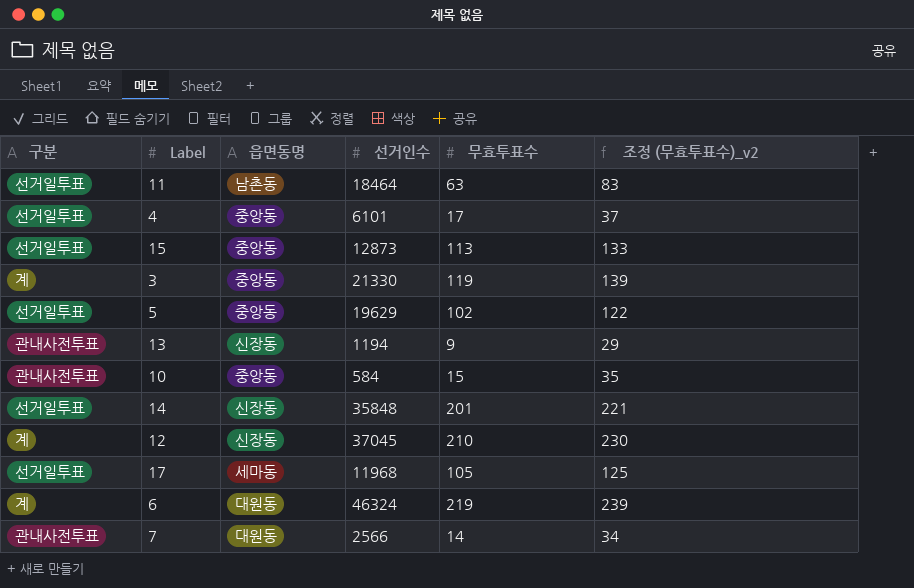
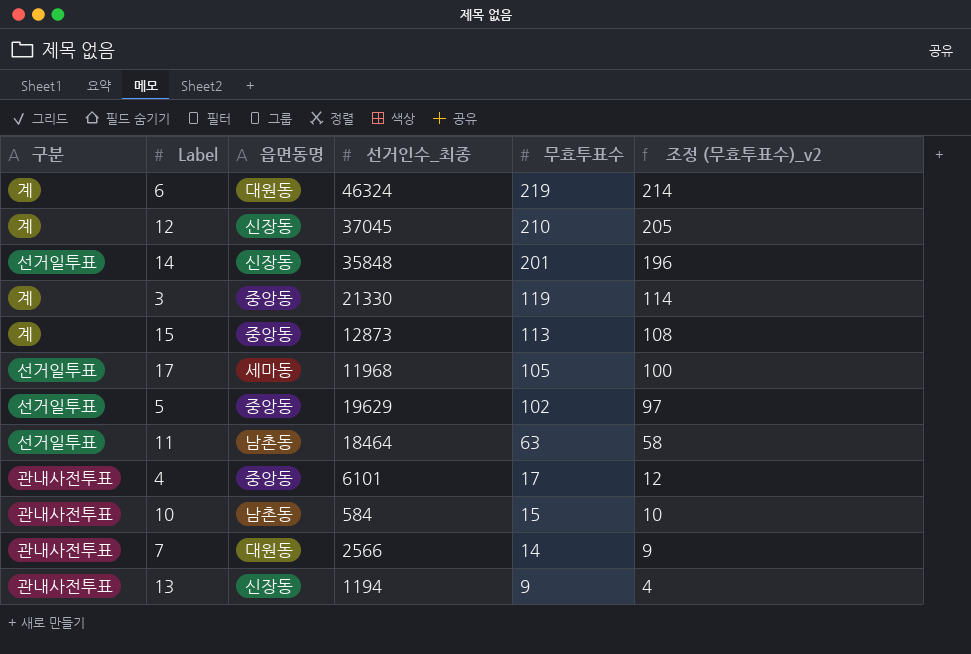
row order: none -> 무효투표수 descending
column name: 선거인수 -> 선거인수_최종
column 조정 (무효투표수)_v2 | formula: [무효투표수] + 20 -> [무효투표수] - 5
15 | 구분: 선거일투표 -> 계
4 | 구분: 선거일투표 -> 관내사전투표
10 | 읍면동명: 중앙동 -> 남촌동

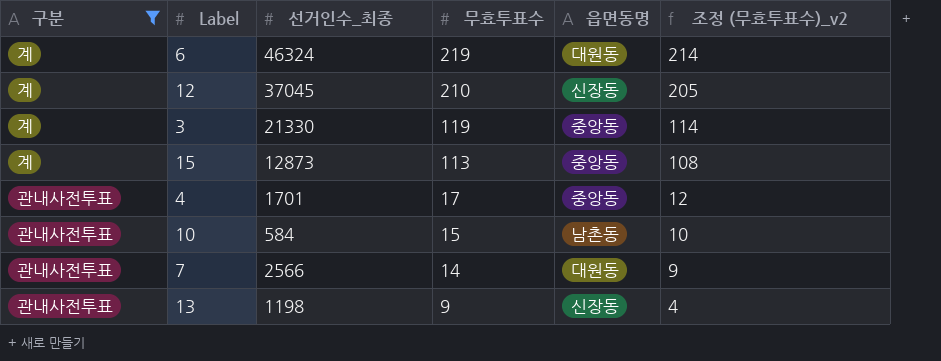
filter: none -> 구분 != 선거일투표
column 읍면동명 | position: 3 -> 5
4 | 선거인수_최종: 6101 -> 1701
13 | 선거인수_최종: 1194 -> 1198

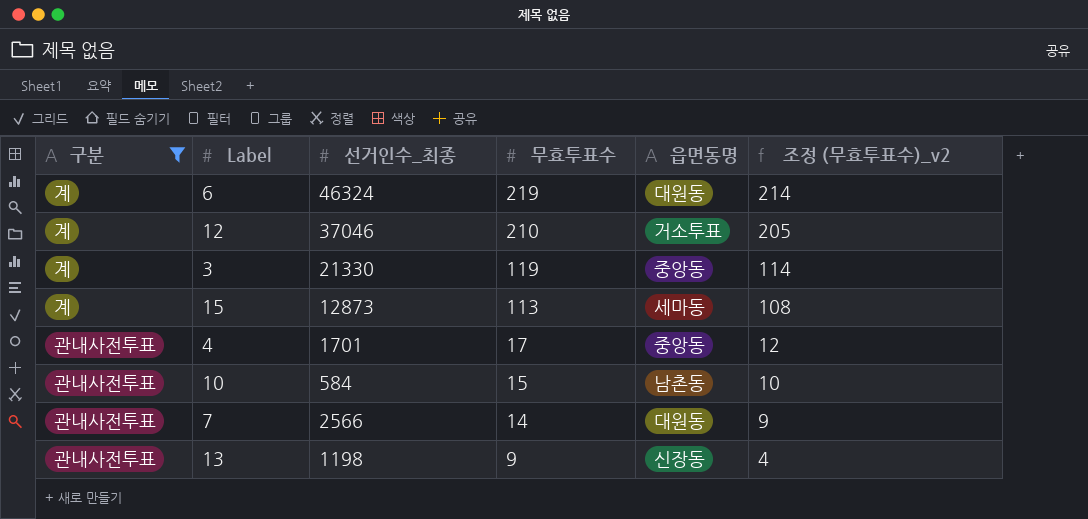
12 | 선거인수_최종: 37045 -> 37046
12 | 읍면동명: 신장동 -> 거소투표
15 | 읍면동명: 중앙동 -> 세마동

